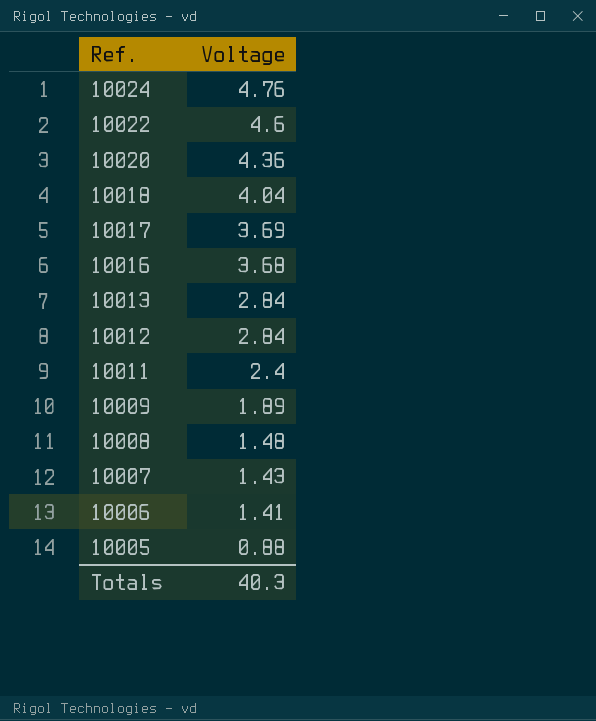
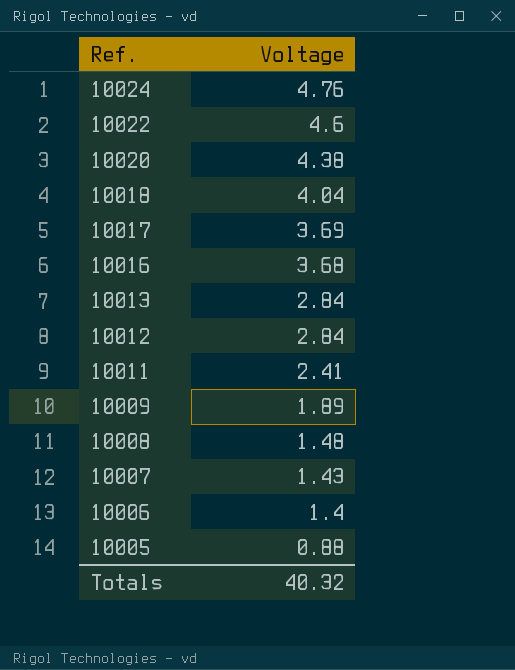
10020 | Voltage: 4.36 -> 4.38
10011 | Voltage: 2.4 -> 2.41
10006 | Voltage: 1.41 -> 1.4
Totals | Voltage: 40.3 -> 40.32

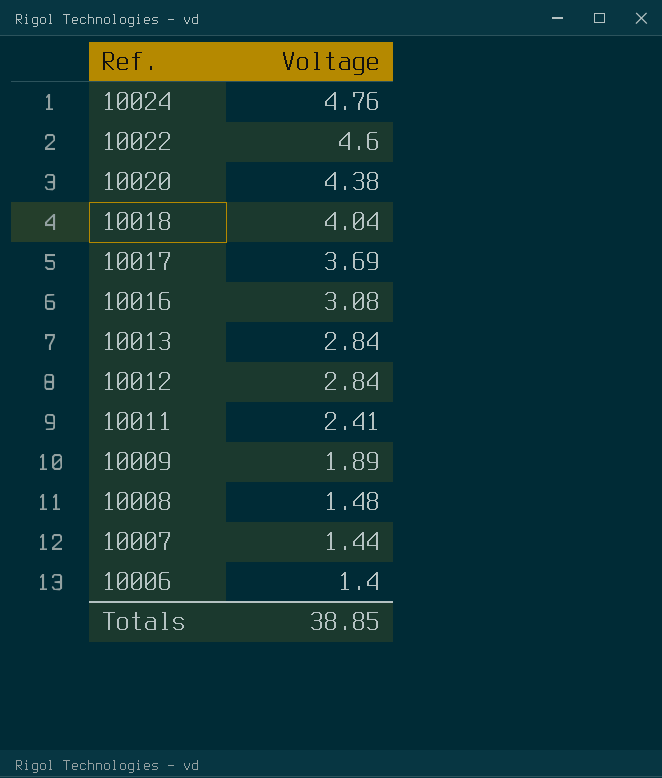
row 10005: 0.88 -> none
10016 | Voltage: 3.68 -> 3.08
10007 | Voltage: 1.43 -> 1.44
Totals | Voltage: 40.32 -> 38.85

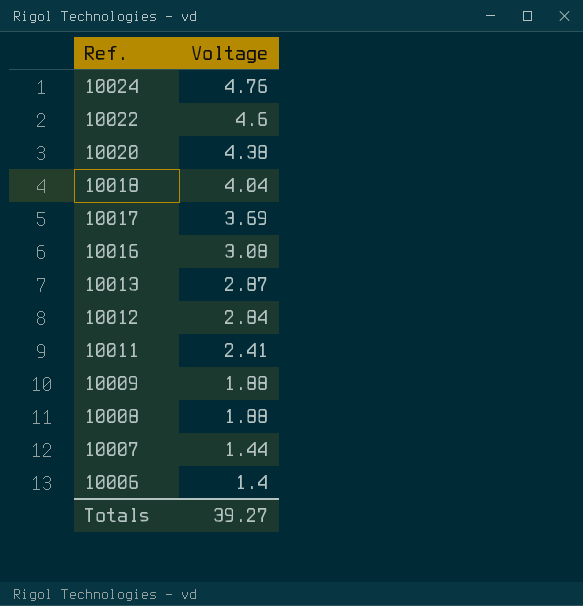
10013 | Voltage: 2.84 -> 2.87
10009 | Voltage: 1.89 -> 1.88
10008 | Voltage: 1.48 -> 1.88
Totals | Voltage: 38.85 -> 39.27

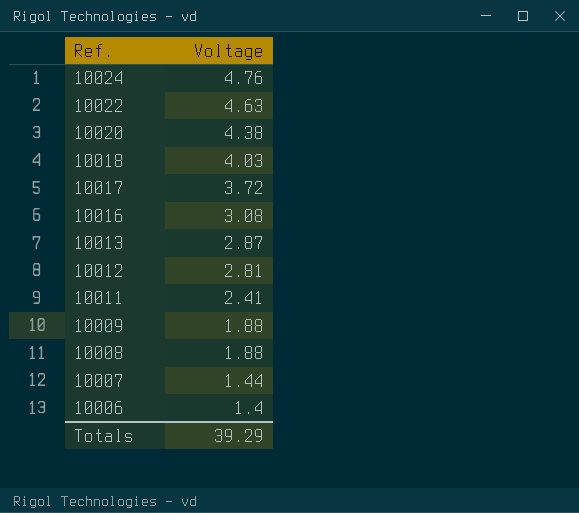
10022 | Voltage: 4.6 -> 4.63
10018 | Voltage: 4.04 -> 4.03
10017 | Voltage: 3.69 -> 3.72
10012 | Voltage: 2.84 -> 2.81
Totals | Voltage: 39.27 -> 39.29

